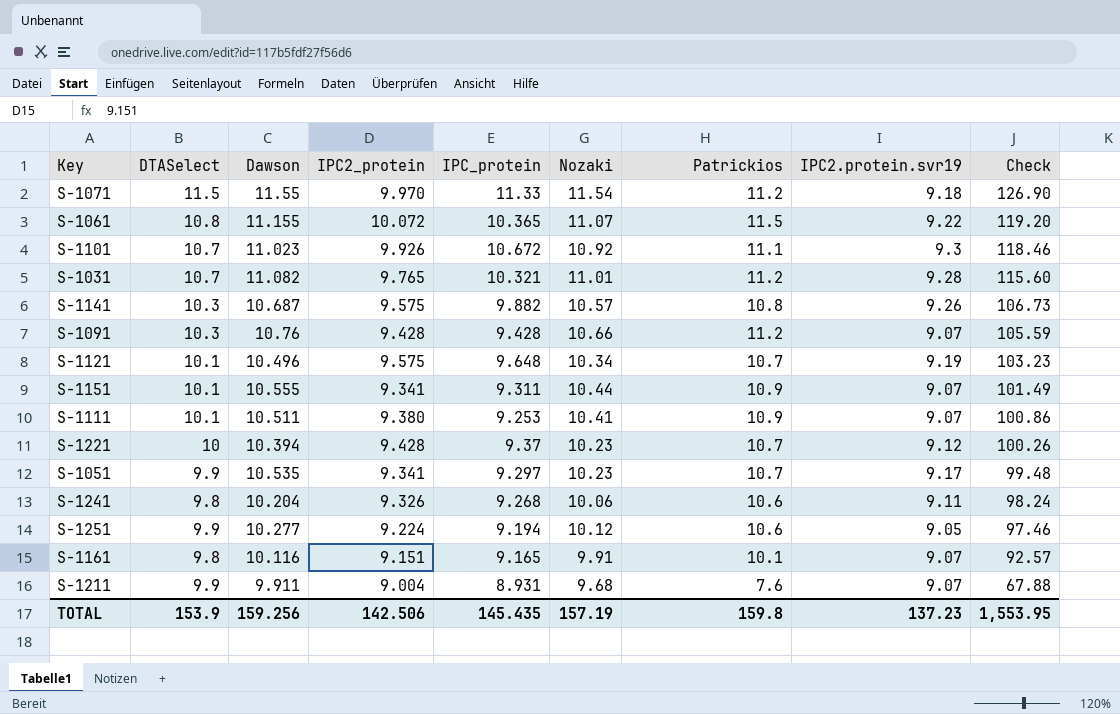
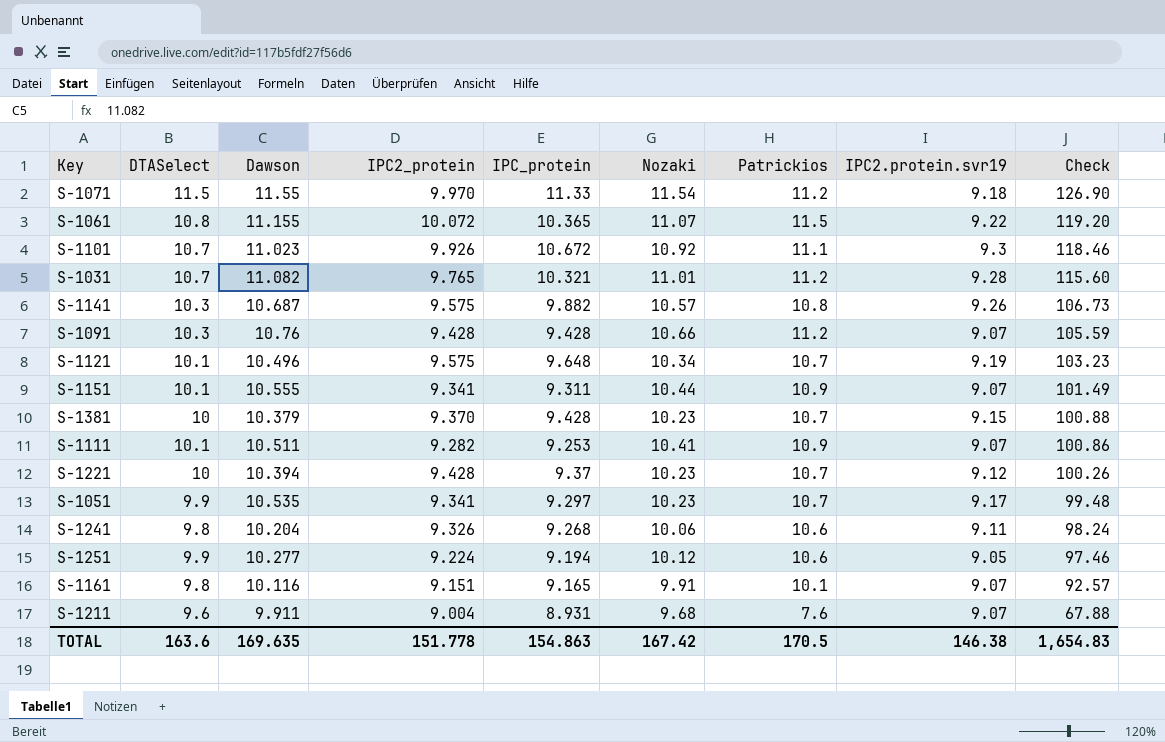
row S-1381: none -> 10 | 10.379 | 9.370 | 9.428 | 10.23 | 10.7 | 9.15 | 100.88
S-1111 | IPC2_protein: 9.380 -> 9.282
S-1211 | DTASelect: 9.9 -> 9.6
TOTAL | DTASelect: 153.9 -> 163.6
TOTAL | Dawson: 159.256 -> 169.635
TOTAL | IPC2_protein: 142.506 -> 151.778
TOTAL | IPC_protein: 145.435 -> 154.863
TOTAL | Nozaki: 157.19 -> 167.42
TOTAL | Patrickios: 159.8 -> 170.5
TOTAL | IPC2.protein.svr19: 137.23 -> 146.38
TOTAL | Check: 1,553.95 -> 1,654.83

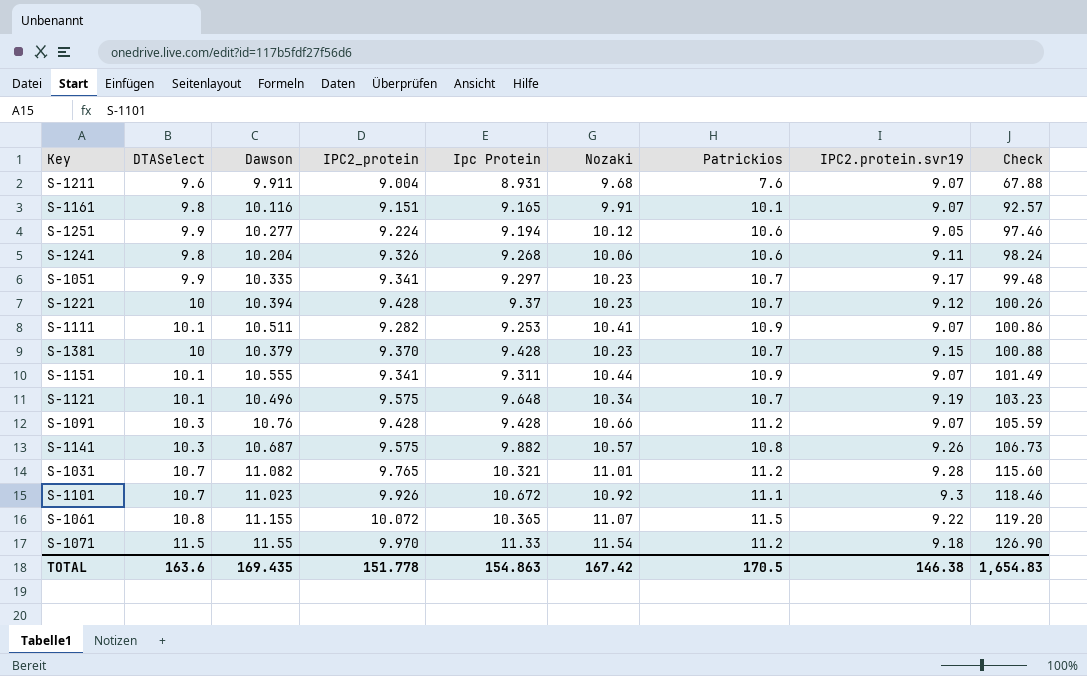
row order: Check descending -> Check ascending
column name: IPC_protein -> Ipc Protein
S-1051 | Dawson: 10.535 -> 10.335
TOTAL | Dawson: 169.635 -> 169.435

